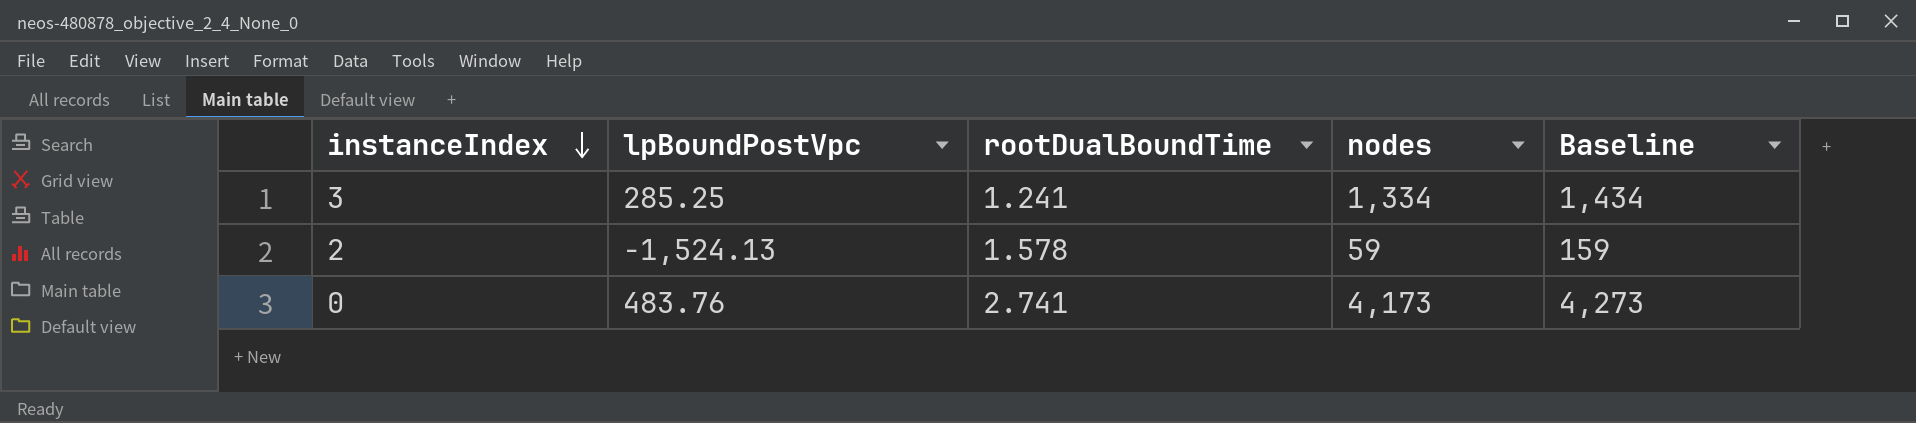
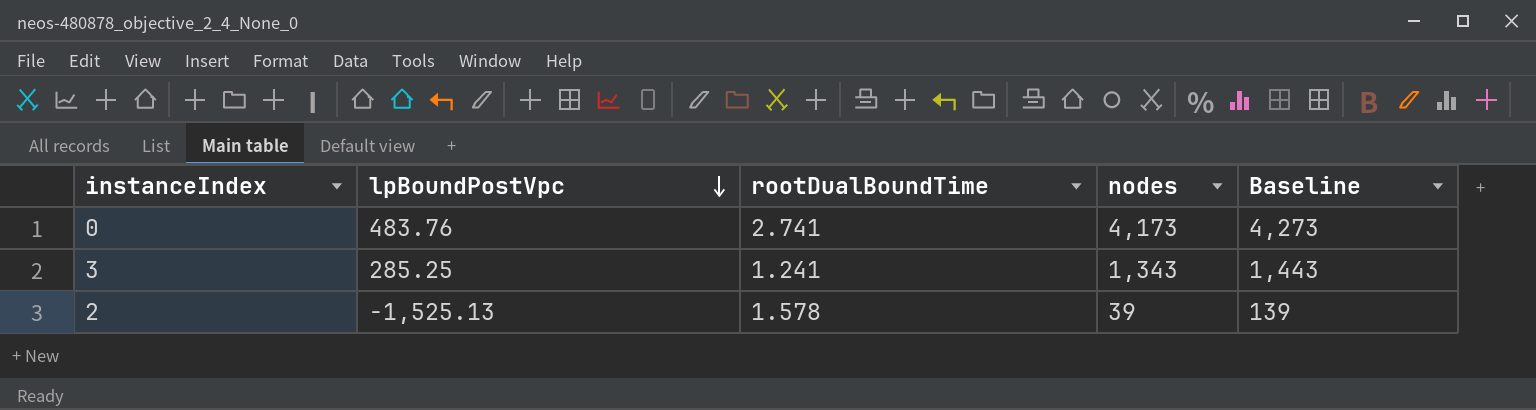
row order: instanceIndex descending -> lpBoundPostVpc descending
3 | nodes: 1,334 -> 1,343
3 | Baseline: 1,434 -> 1,443
2 | lpBoundPostVpc: -1,524.13 -> -1,525.13
2 | nodes: 59 -> 39
2 | Baseline: 159 -> 139

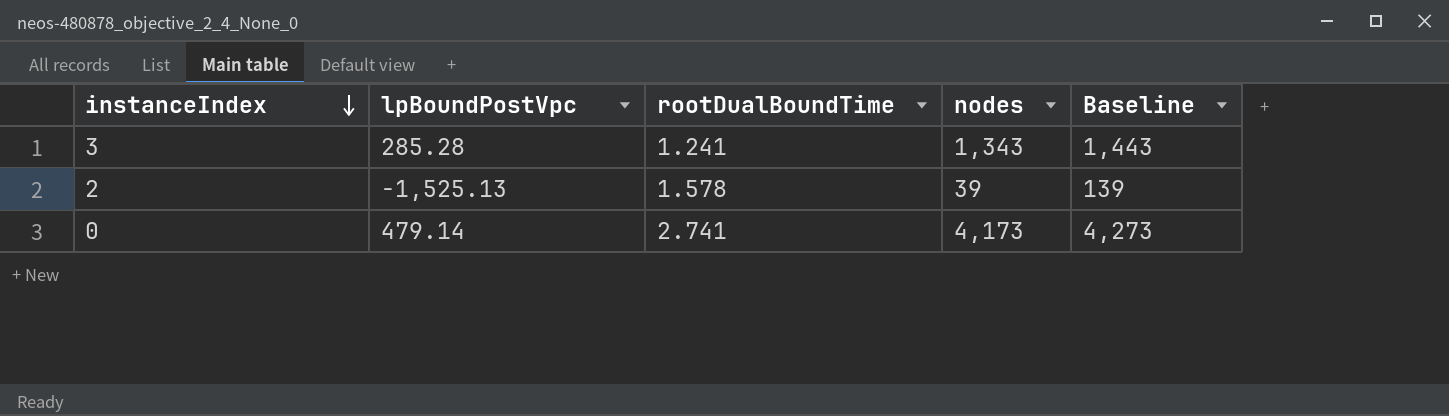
row order: lpBoundPostVpc descending -> instanceIndex descending
3 | lpBoundPostVpc: 285.25 -> 285.28
0 | lpBoundPostVpc: 483.76 -> 479.14

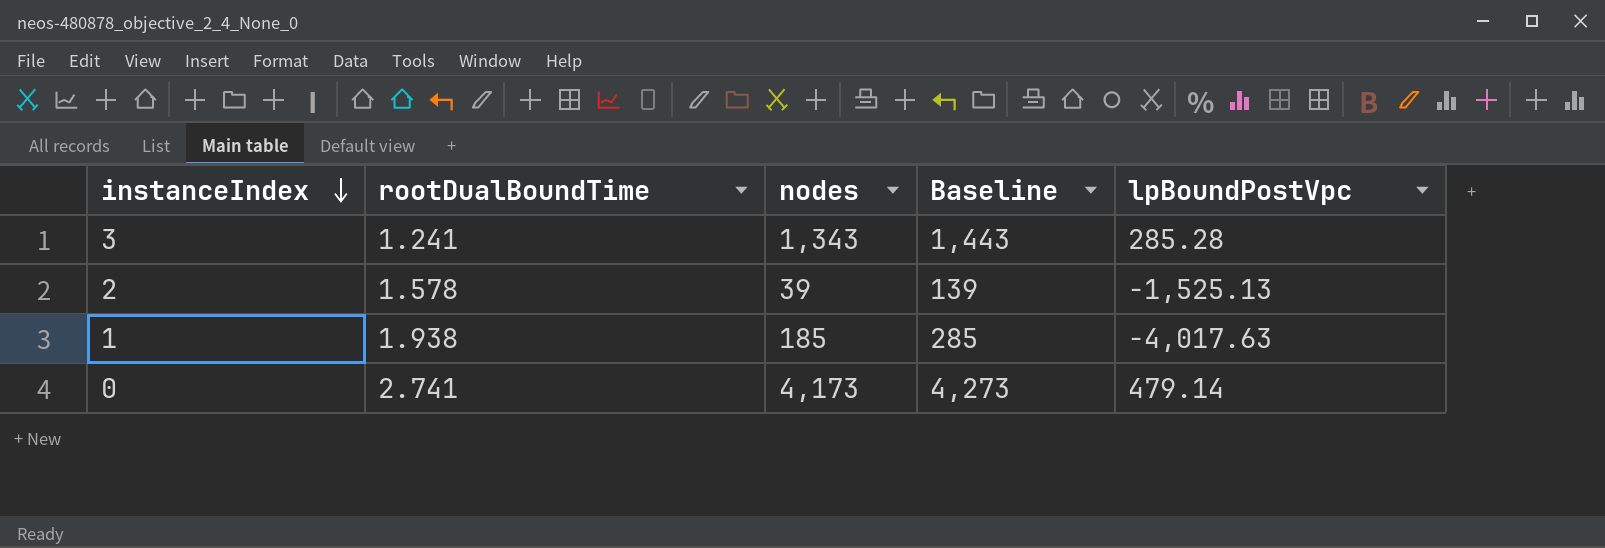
column lpBoundPostVpc | position: 2 -> 5
row 1: none -> 1.938 | 185 | 285 | -4,017.63

